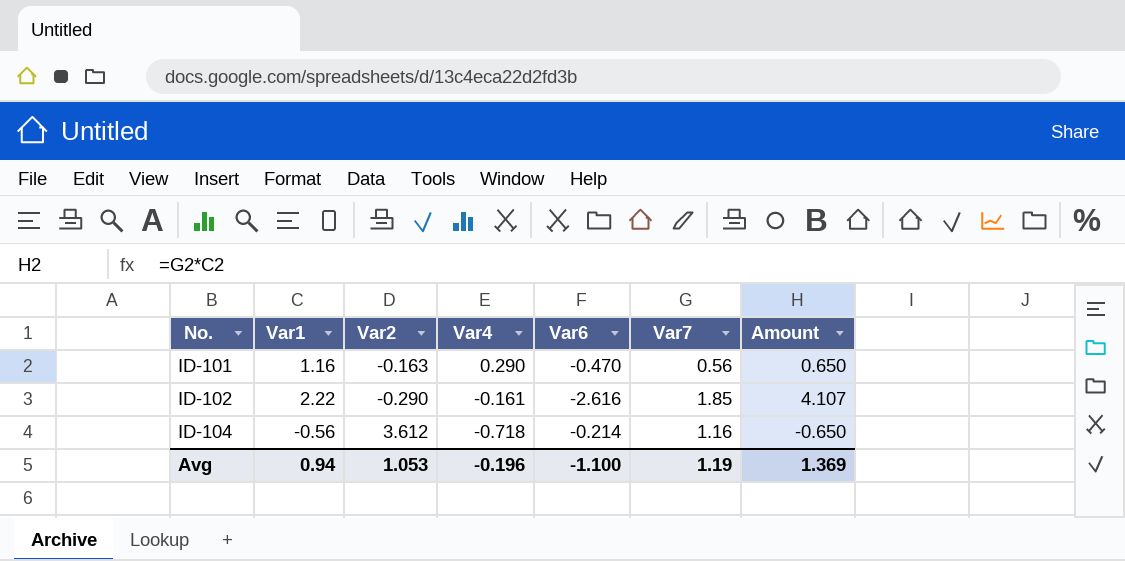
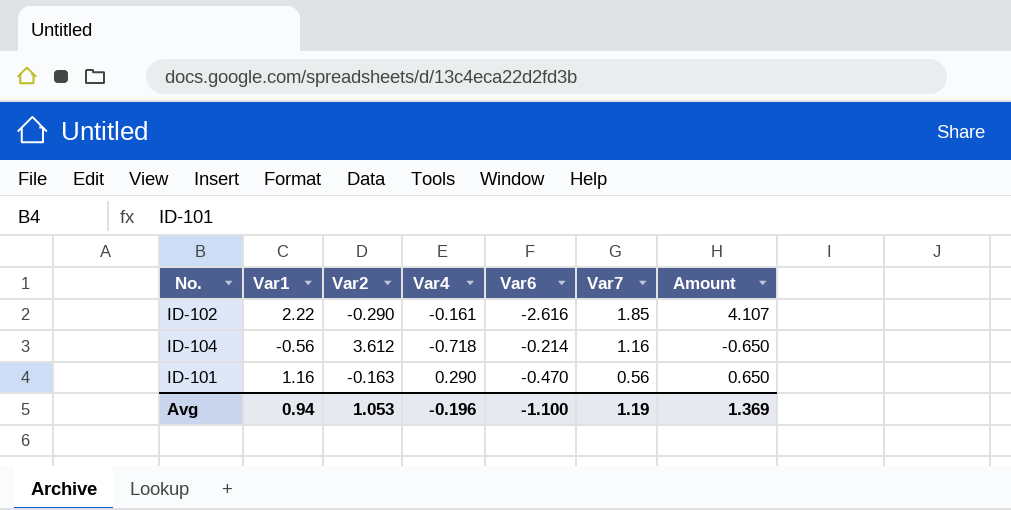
row order: No. ascending -> Var7 descending

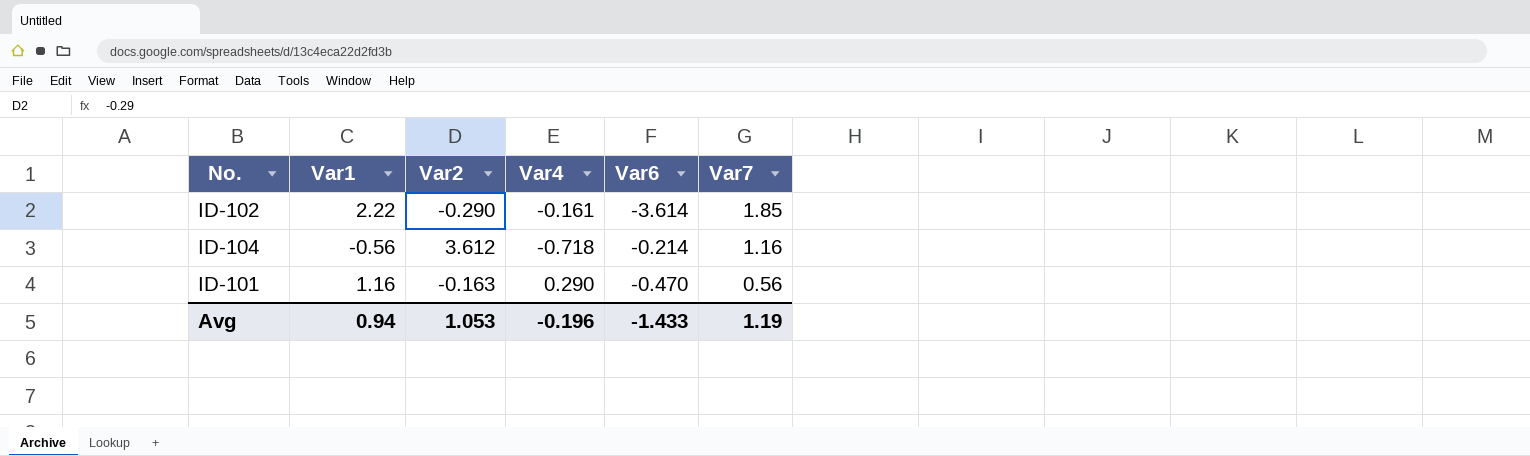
column Amount | formula: [Var1] * [Var7] -> none
ID-102 | Var6: -2.616 -> -3.614
Avg | Var6: -1.100 -> -1.433

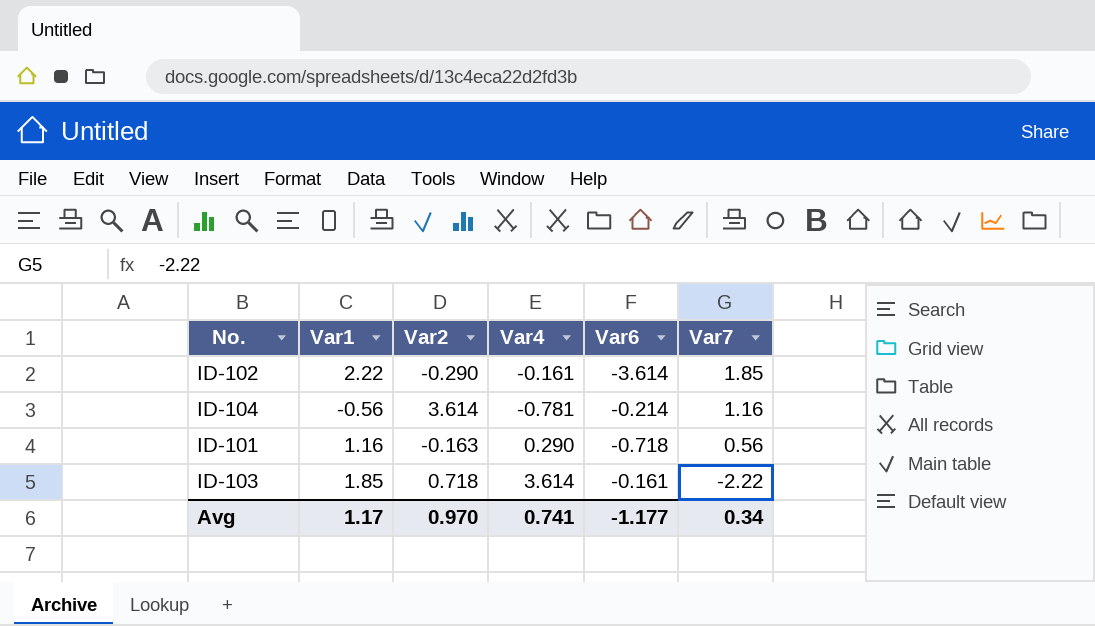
ID-104 | Var2: 3.612 -> 3.614
ID-104 | Var4: -0.718 -> -0.781
ID-101 | Var6: -0.470 -> -0.718
row ID-103: none -> 1.85 | 0.718 | 3.614 | -0.161 | -2.22
Avg | Var1: 0.94 -> 1.17
Avg | Var2: 1.053 -> 0.970
Avg | Var4: -0.196 -> 0.741
Avg | Var6: -1.433 -> -1.177
Avg | Var7: 1.19 -> 0.34

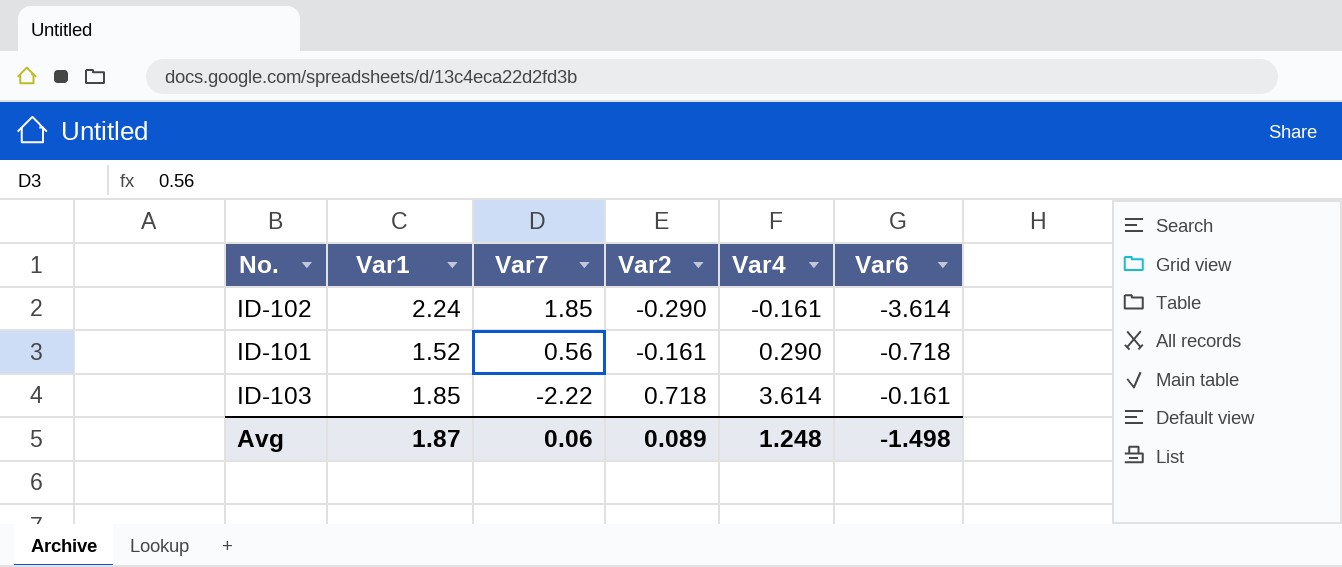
column Var7 | position: 6 -> 3
row ID-104: -0.56 | 3.614 | -0.781 | -0.214 | 1.16 -> none
ID-102 | Var1: 2.22 -> 2.24
ID-101 | Var1: 1.16 -> 1.52
ID-101 | Var2: -0.163 -> -0.161
Avg | Var1: 1.17 -> 1.87
Avg | Var7: 0.34 -> 0.06
Avg | Var2: 0.970 -> 0.089
Avg | Var4: 0.741 -> 1.248
Avg | Var6: -1.177 -> -1.498

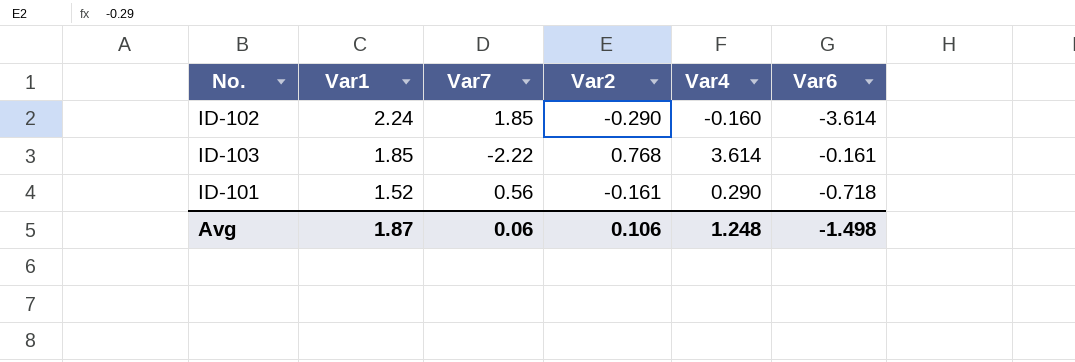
row order: Var7 descending -> Var1 descending
ID-102 | Var4: -0.161 -> -0.160
ID-103 | Var2: 0.718 -> 0.768
Avg | Var2: 0.089 -> 0.106

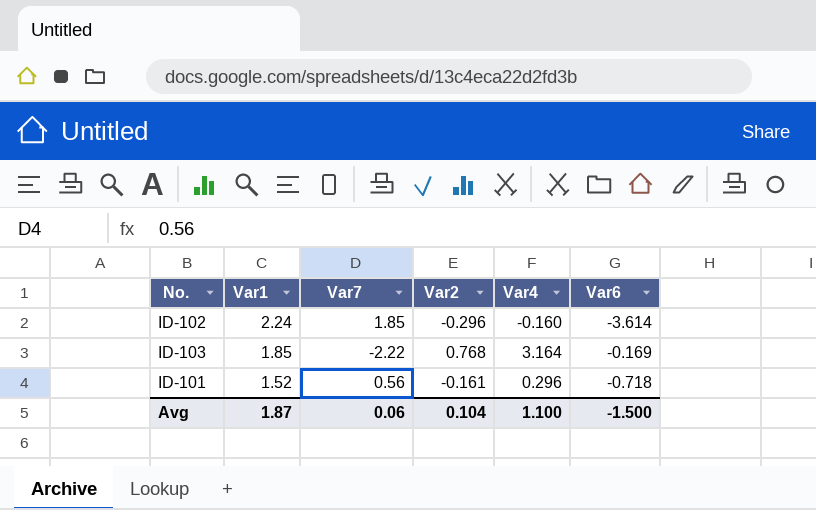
ID-102 | Var2: -0.290 -> -0.296
ID-103 | Var4: 3.614 -> 3.164
ID-103 | Var6: -0.161 -> -0.169
ID-101 | Var4: 0.290 -> 0.296
Avg | Var2: 0.106 -> 0.104
Avg | Var4: 1.248 -> 1.100
Avg | Var6: -1.498 -> -1.500

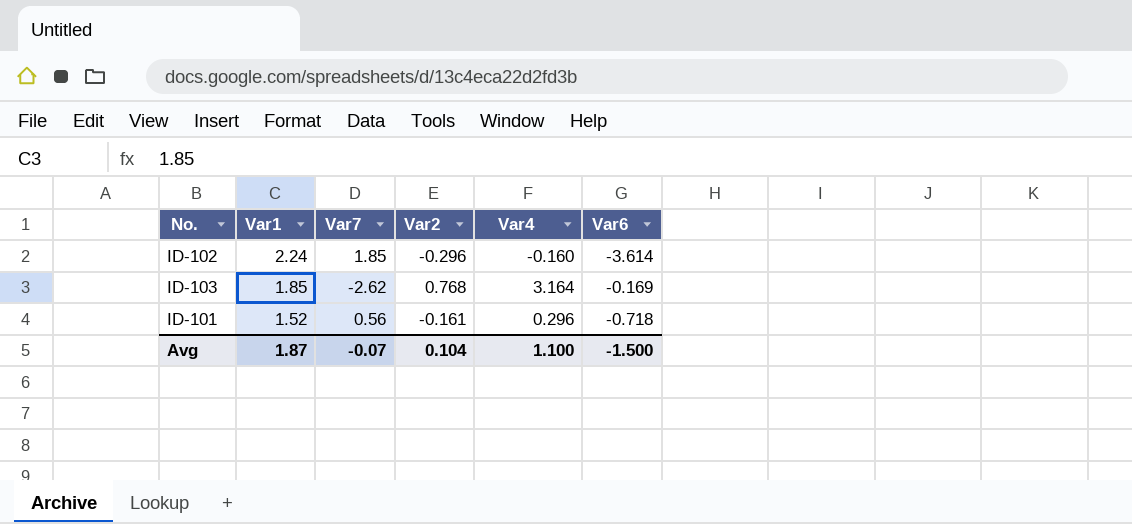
ID-103 | Var7: -2.22 -> -2.62
Avg | Var7: 0.06 -> -0.07

